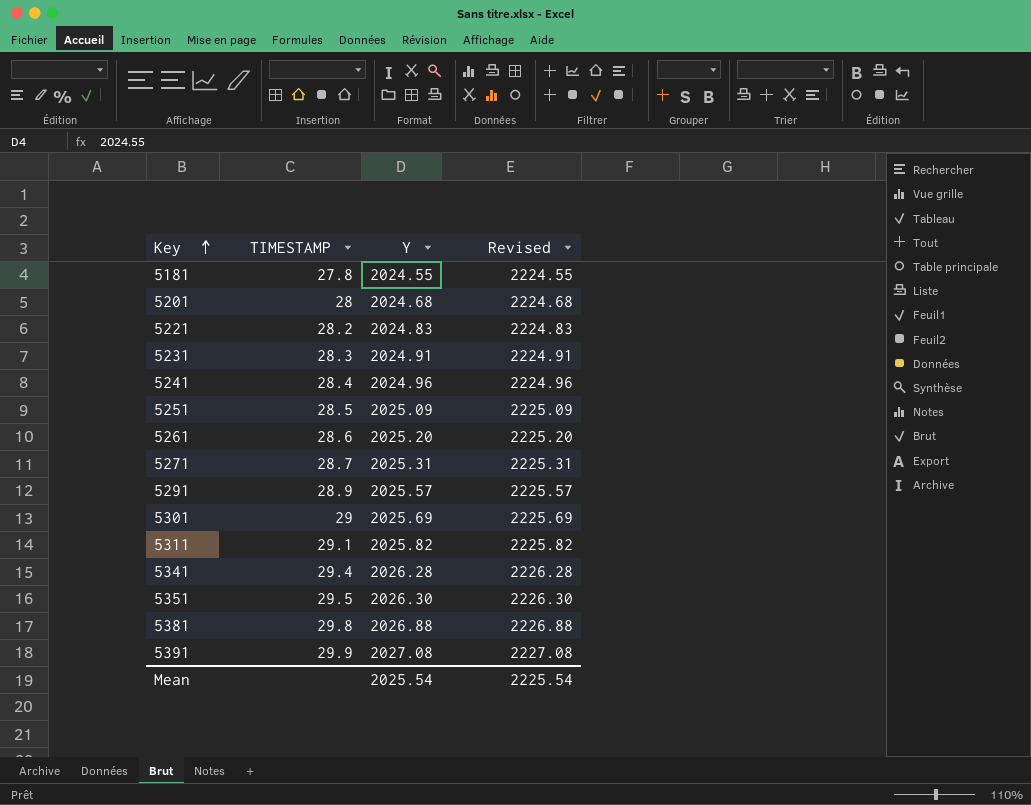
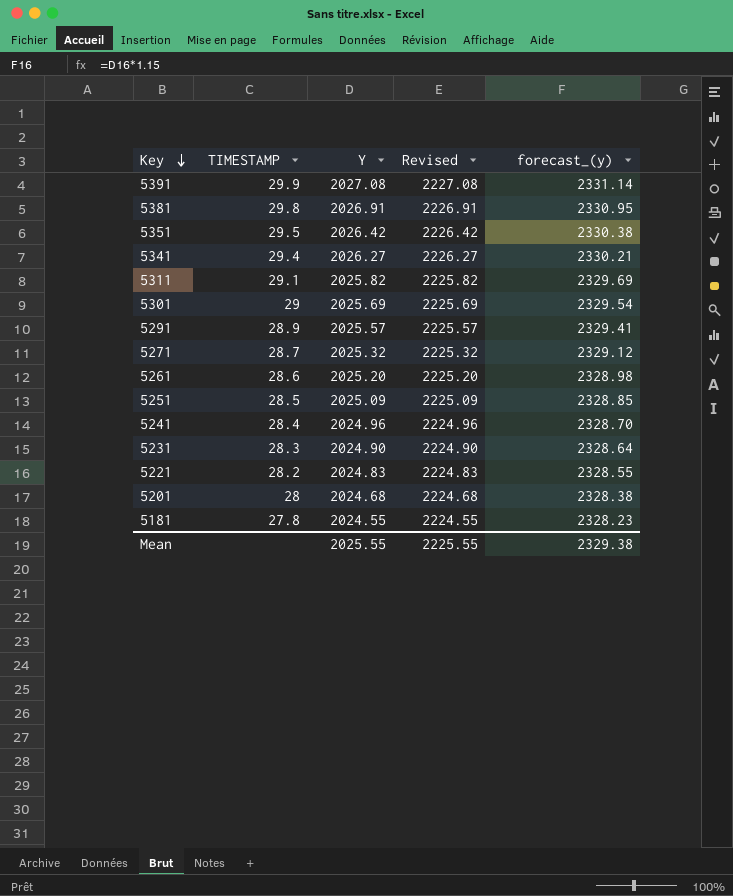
row order: Key ascending -> Key descending
column forecast_(y) | formula: none -> [Y] * 1.15
5381 | Y: 2026.88 -> 2026.91
5381 | Revised: 2226.88 -> 2226.91
5351 | Y: 2026.30 -> 2026.42
5351 | Revised: 2226.30 -> 2226.42
5341 | Y: 2026.28 -> 2026.27
5341 | Revised: 2226.28 -> 2226.27
5271 | Y: 2025.31 -> 2025.32
5271 | Revised: 2225.31 -> 2225.32
5231 | Y: 2024.91 -> 2024.90
5231 | Revised: 2224.91 -> 2224.90
Mean | Y: 2025.54 -> 2025.55
Mean | Revised: 2225.54 -> 2225.55

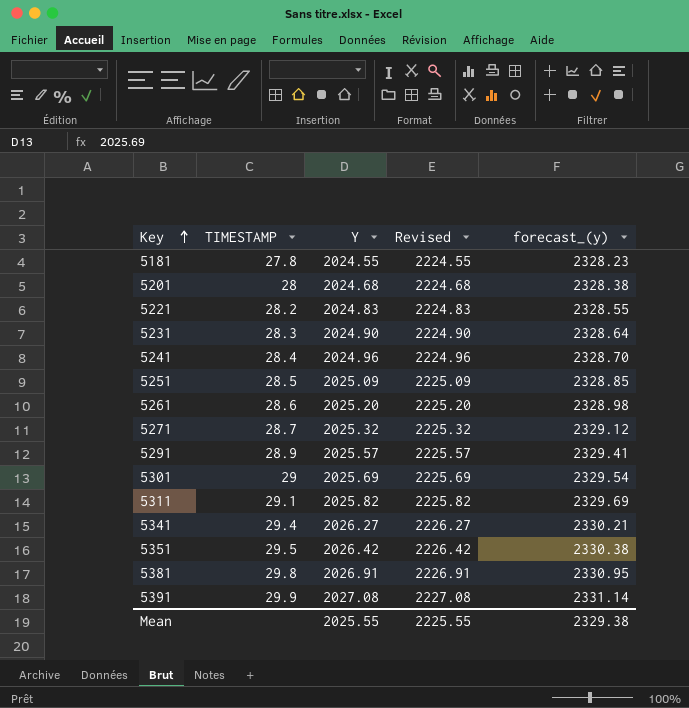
row order: Key descending -> Key ascending

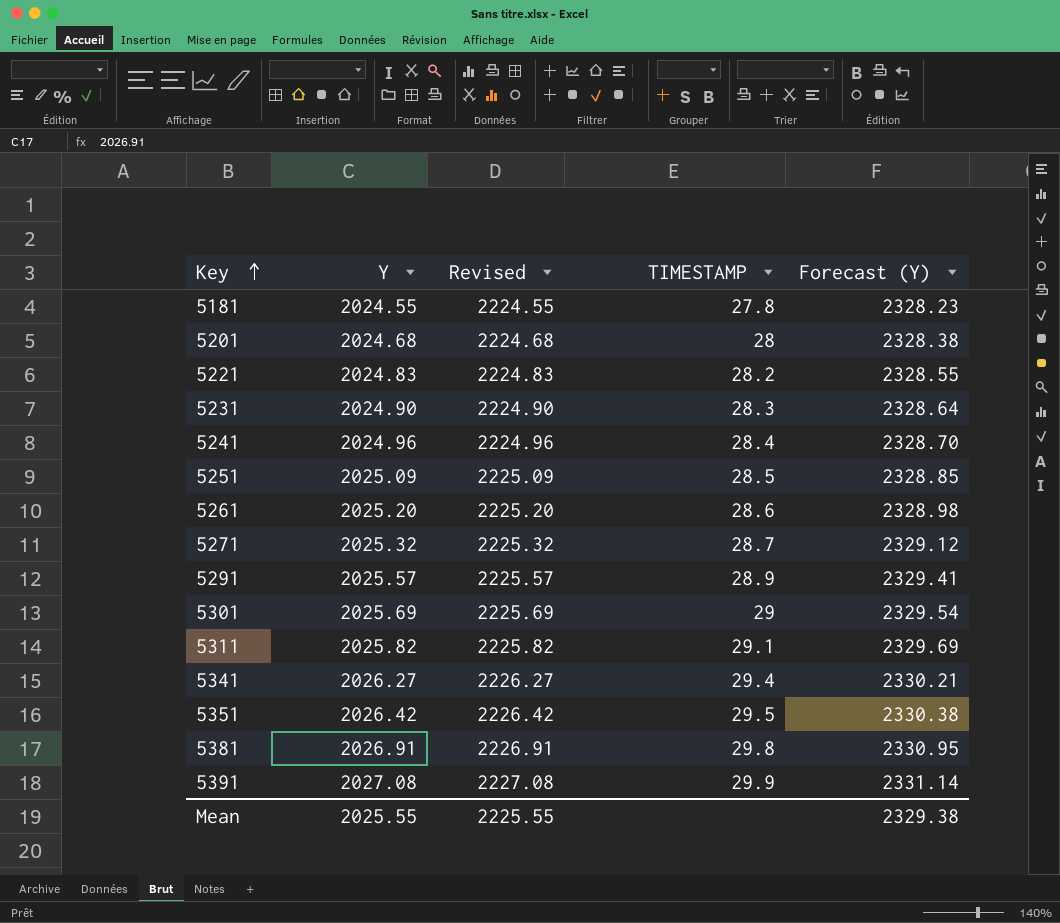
column TIMESTAMP | position: 2 -> 4
column name: forecast_(y) -> Forecast (Y)

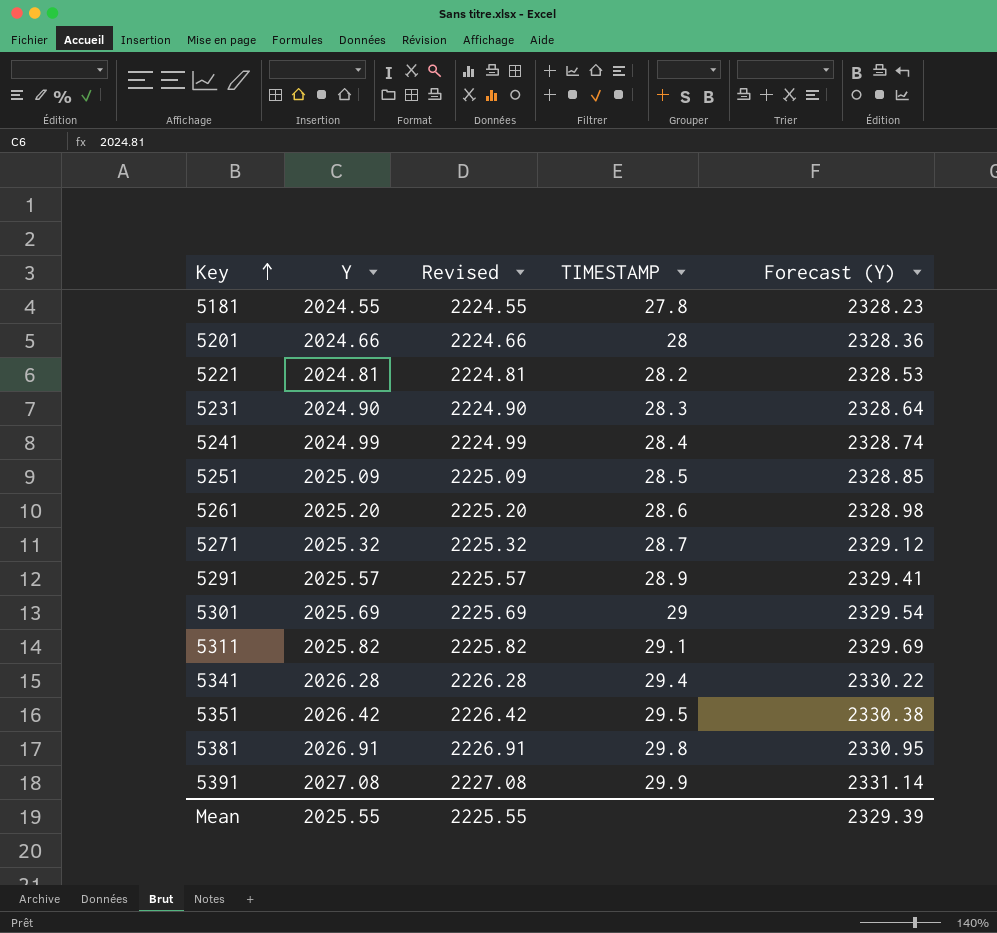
5201 | Y: 2024.68 -> 2024.66
5201 | Revised: 2224.68 -> 2224.66
5201 | Forecast (Y): 2328.38 -> 2328.36
5221 | Y: 2024.83 -> 2024.81
5221 | Revised: 2224.83 -> 2224.81
5221 | Forecast (Y): 2328.55 -> 2328.53
5241 | Y: 2024.96 -> 2024.99
5241 | Revised: 2224.96 -> 2224.99
5241 | Forecast (Y): 2328.70 -> 2328.74
5341 | Y: 2026.27 -> 2026.28
5341 | Revised: 2226.27 -> 2226.28
5341 | Forecast (Y): 2330.21 -> 2330.22
Mean | Forecast (Y): 2329.38 -> 2329.39

